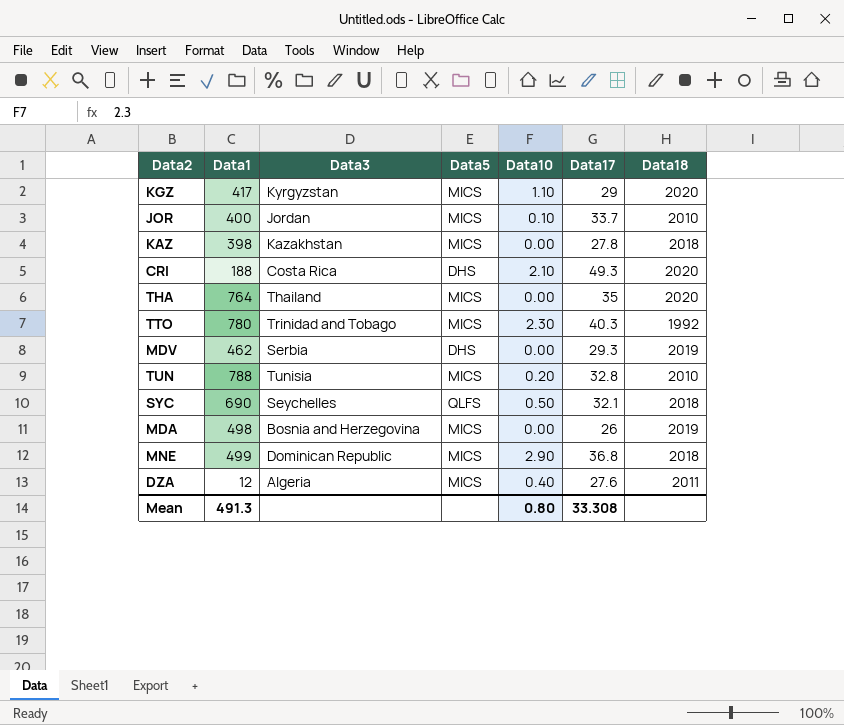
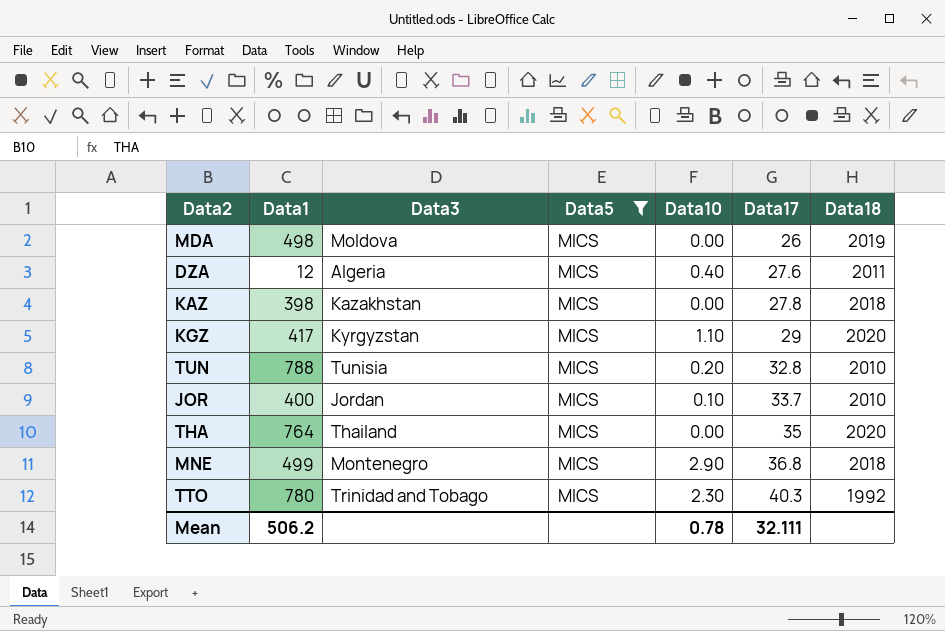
filter: none -> Data5 = MICS
row order: none -> Data17 ascending
MDA | Data3: Bosnia and Herzegovina -> Moldova
MNE | Data3: Dominican Republic -> Montenegro
Mean | Data1: 491.3 -> 506.2
Mean | Data10: 0.80 -> 0.78
Mean | Data17: 33.308 -> 32.111

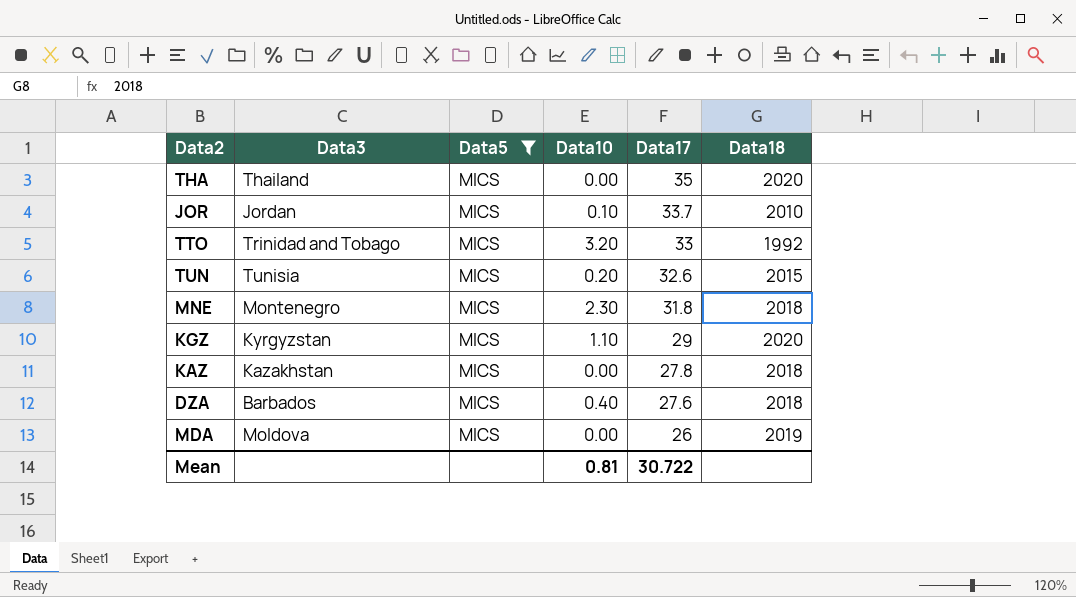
row order: Data17 ascending -> Data17 descending
column Data1 | position: 2 -> none
TTO | Data10: 2.30 -> 3.20
TTO | Data17: 40.3 -> 33
TUN | Data17: 32.8 -> 32.6
TUN | Data18: 2010 -> 2015
MNE | Data10: 2.90 -> 2.30
MNE | Data17: 36.8 -> 31.8
DZA | Data3: Algeria -> Barbados
DZA | Data18: 2011 -> 2018
Mean | Data10: 0.78 -> 0.81
Mean | Data17: 32.111 -> 30.722

